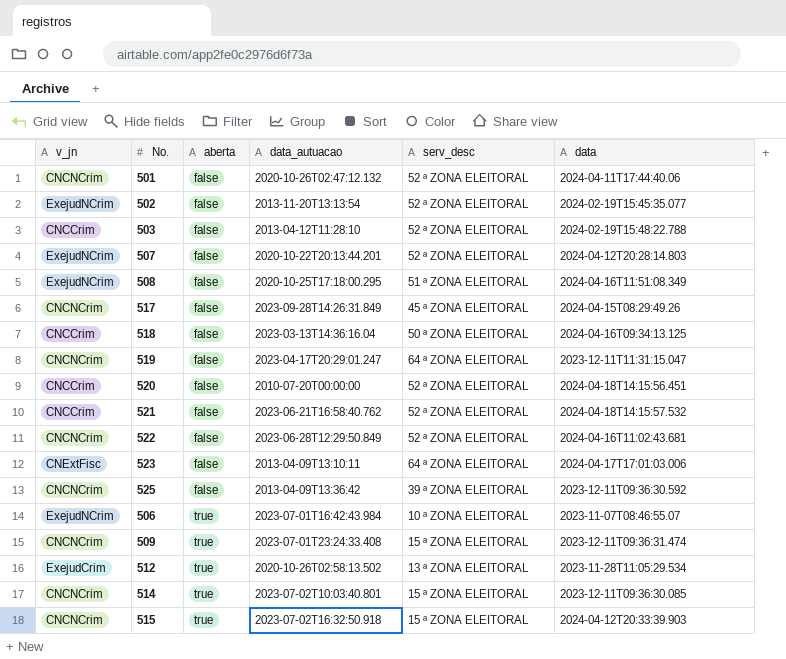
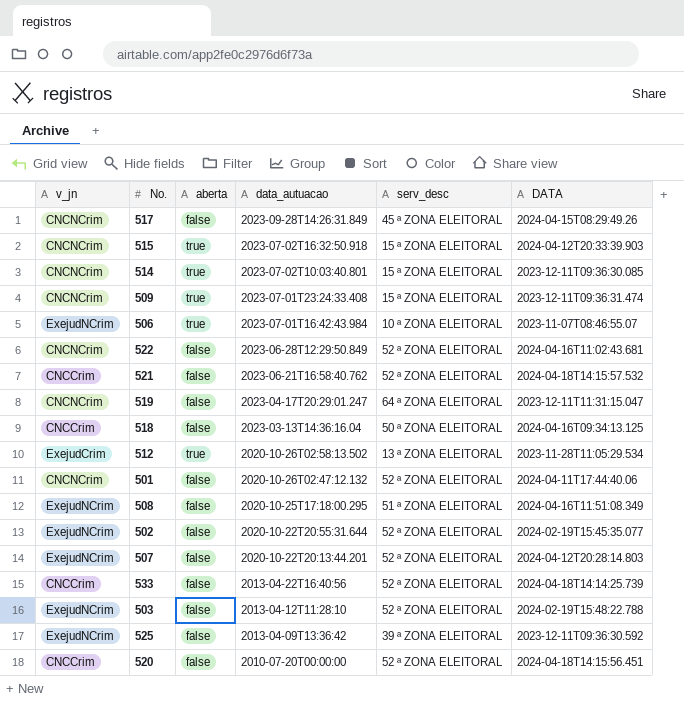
row order: aberta ascending -> data_autuacao descending
column name: data -> DATA
row 523: CNExtFisc | false | 2013-04-09T13:10:11 | 64 ª ZONA ELEITORAL | 2024-04-17T17:01:03.006 -> none
502 | data_autuacao: 2013-11-20T13:13:54 -> 2020-10-22T20:55:31.644
row 533: none -> CNCCrim | false | 2013-04-22T16:40:56 | 52 ª ZONA ELEITORAL | 2024-04-18T14:14:25.739
503 | v_jn: CNCCrim -> ExejudNCrim
525 | v_jn: CNCNCrim -> ExejudNCrim

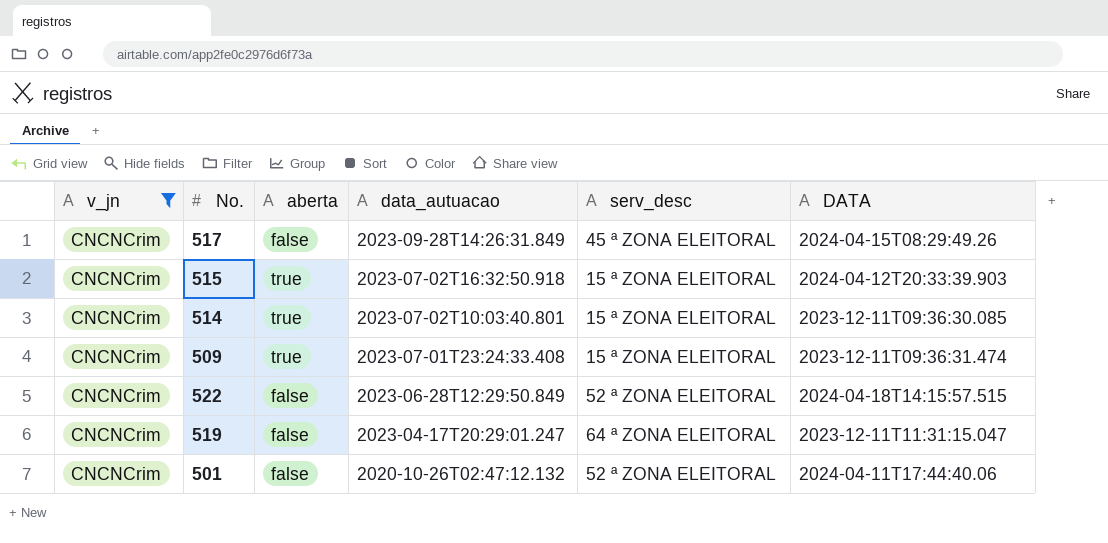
filter: none -> v_jn = CNCNCrim
522 | DATA: 2024-04-16T11:02:43.681 -> 2024-04-18T14:15:57.515

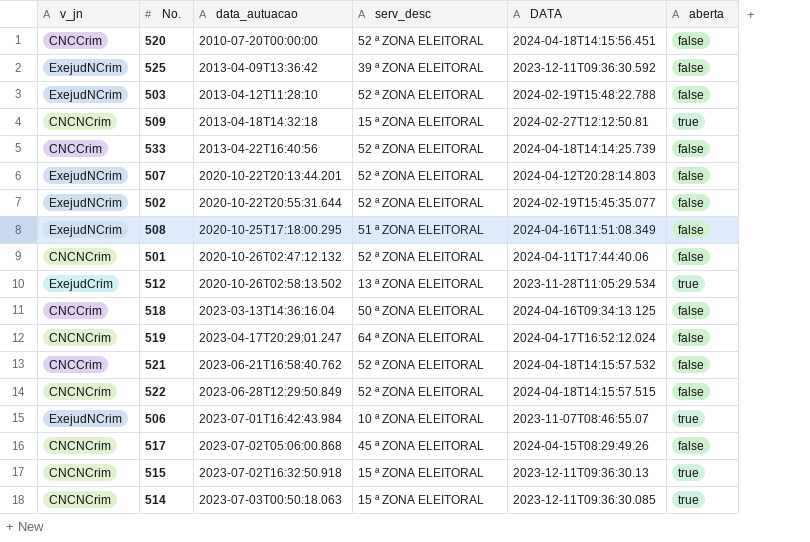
filter: v_jn = CNCNCrim -> none
row order: data_autuacao descending -> data_autuacao ascending
column aberta | position: 3 -> 6
509 | data_autuacao: 2023-07-01T23:24:33.408 -> 2013-04-18T14:32:18
509 | DATA: 2023-12-11T09:36:31.474 -> 2024-02-27T12:12:50.81
519 | DATA: 2023-12-11T11:31:15.047 -> 2024-04-17T16:52:12.024
517 | data_autuacao: 2023-09-28T14:26:31.849 -> 2023-07-02T05:06:00.868
515 | DATA: 2024-04-12T20:33:39.903 -> 2023-12-11T09:36:30.13
514 | data_autuacao: 2023-07-02T10:03:40.801 -> 2023-07-03T00:50:18.063

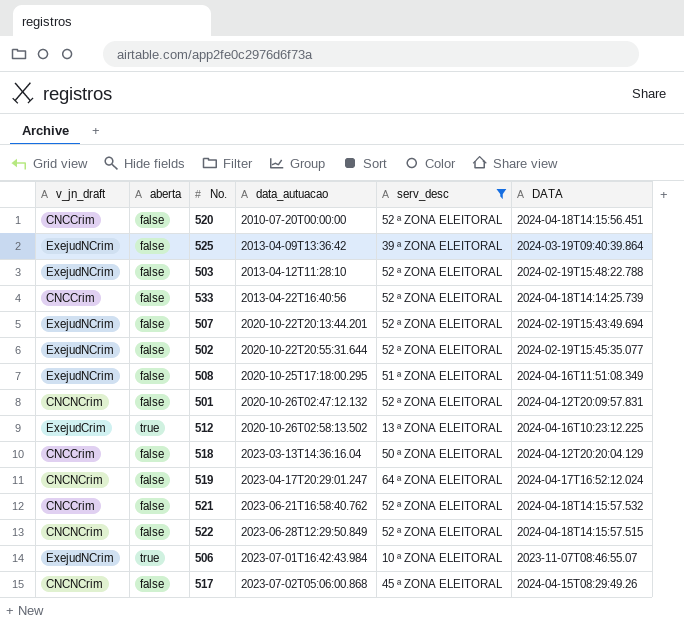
filter: none -> serv_desc != 15 ª ZONA ELEITORAL
column name: v_jn -> v_jn_draft
column aberta | position: 6 -> 2
525 | DATA: 2023-12-11T09:36:30.592 -> 2024-03-19T09:40:39.864
507 | DATA: 2024-04-12T20:28:14.803 -> 2024-02-19T15:43:49.694
501 | DATA: 2024-04-11T17:44:40.06 -> 2024-04-12T20:09:57.831
512 | DATA: 2023-11-28T11:05:29.534 -> 2024-04-16T10:23:12.225
518 | DATA: 2024-04-16T09:34:13.125 -> 2024-04-12T20:20:04.129

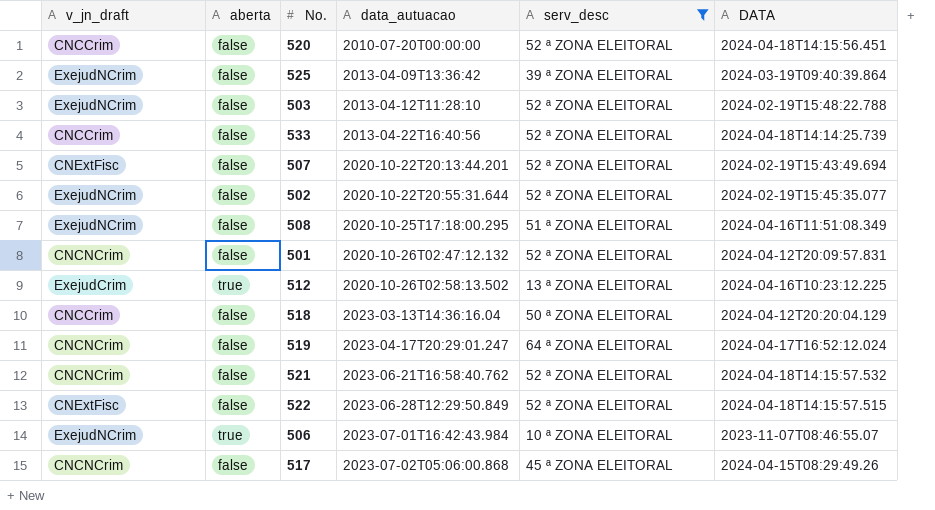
507 | v_jn_draft: ExejudNCrim -> CNExtFisc
521 | v_jn_draft: CNCCrim -> CNCNCrim
522 | v_jn_draft: CNCNCrim -> CNExtFisc

